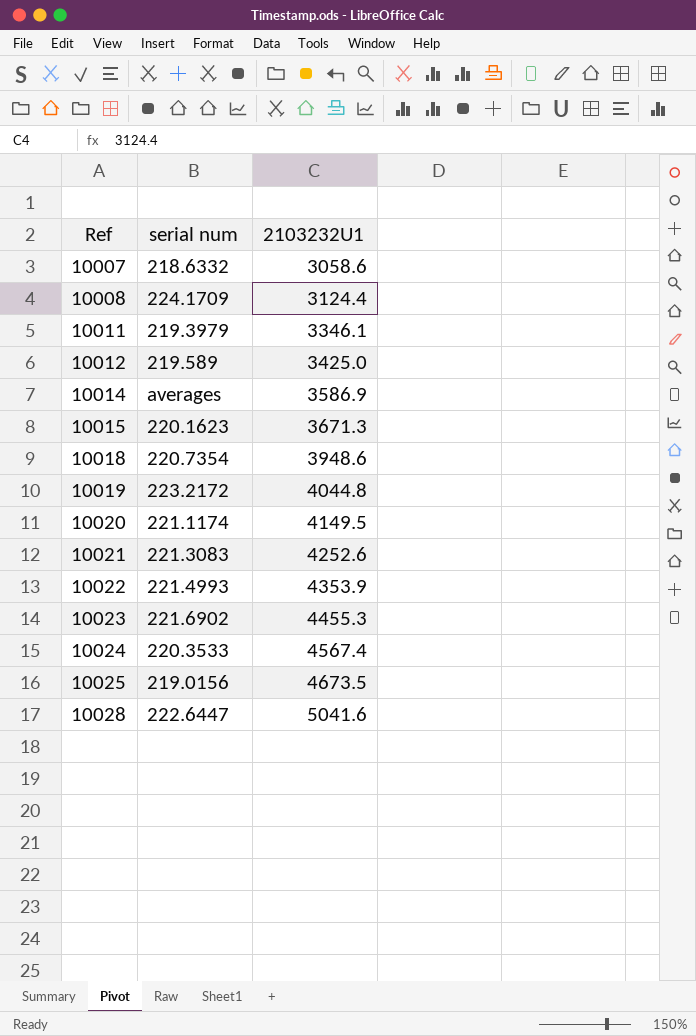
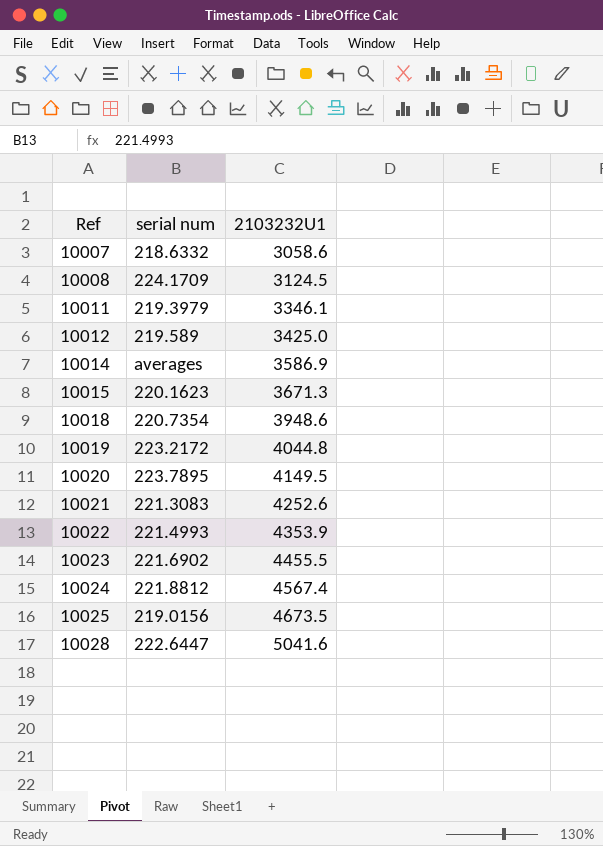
10008 | 2103232U1: 3124.4 -> 3124.5
10020 | serial num: 221.1174 -> 223.7895
10023 | 2103232U1: 4455.3 -> 4455.5
10024 | serial num: 220.3533 -> 221.8812

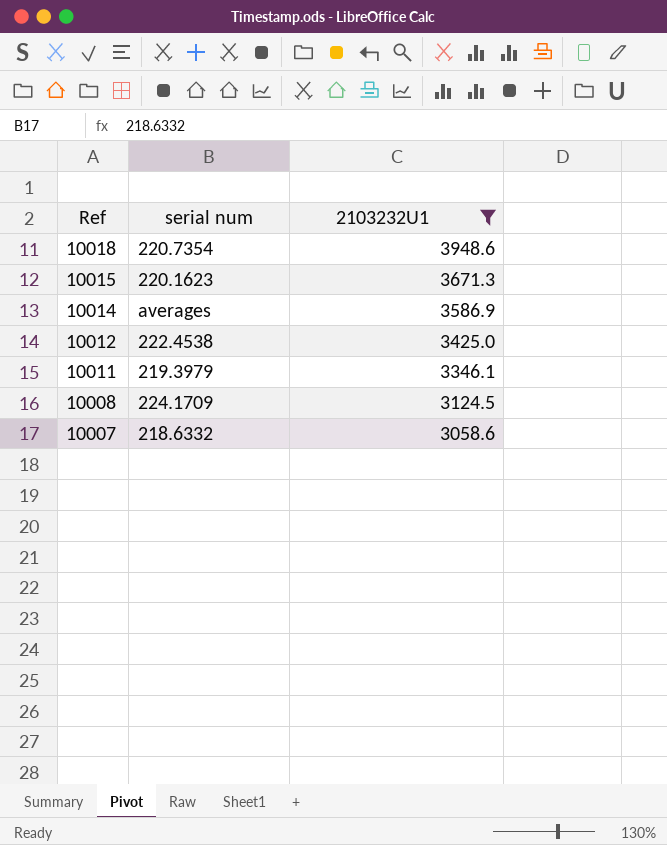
filter: none -> 2103232U1 <= 3948.6
row order: Ref ascending -> Ref descending
10012 | serial num: 219.589 -> 222.4538

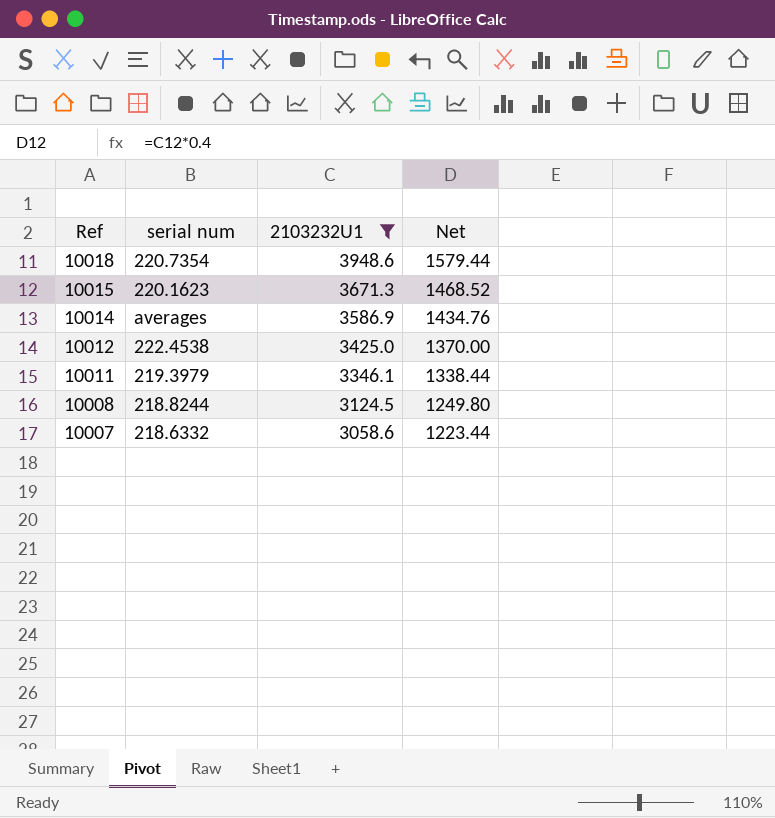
column Net | formula: none -> [2103232U1] * 0.4
10008 | serial num: 224.1709 -> 218.8244

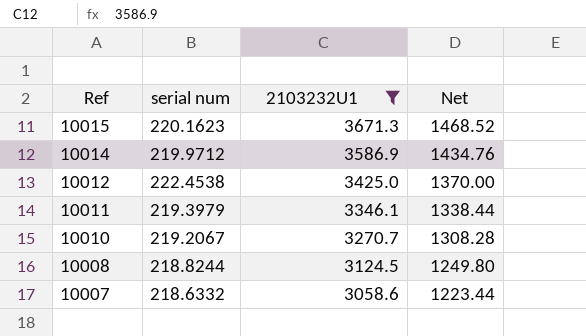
row 10018: 220.7354 | 3948.6 | 1579.44 -> none
10014 | serial num: averages -> 219.9712
row 10010: none -> 219.2067 | 3270.7 | 1308.28

